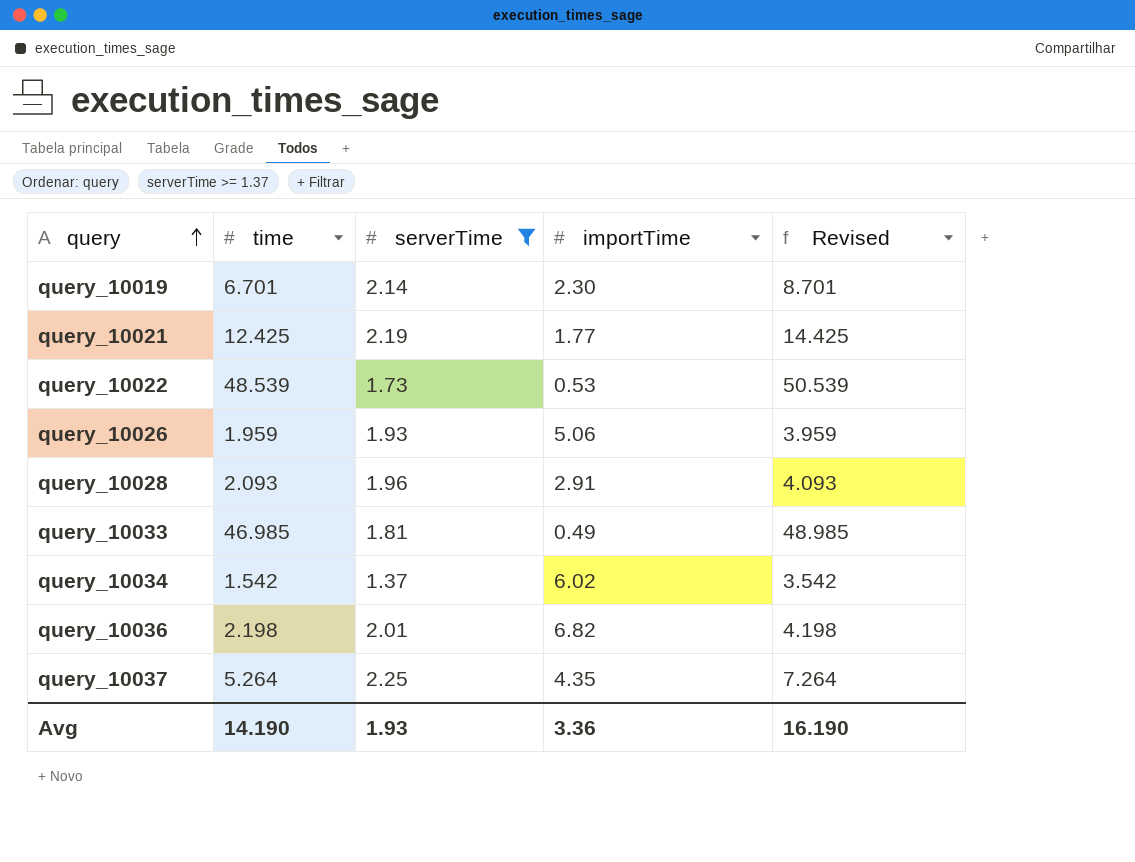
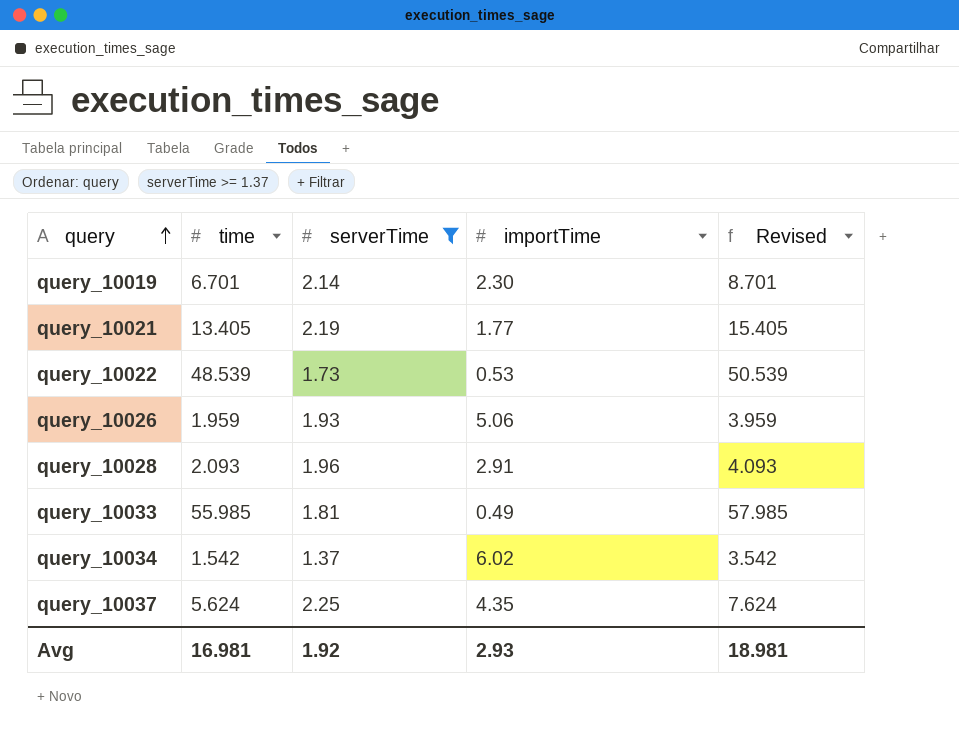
row query_10036: 2.198 | 2.01 | 6.82 | 4.198 -> none
query_10021 | time: 12.425 -> 13.405
query_10021 | Revised: 14.425 -> 15.405
query_10033 | time: 46.985 -> 55.985
query_10033 | Revised: 48.985 -> 57.985
query_10037 | time: 5.264 -> 5.624
query_10037 | Revised: 7.264 -> 7.624
Avg | time: 14.190 -> 16.981
Avg | serverTime: 1.93 -> 1.92
Avg | importTime: 3.36 -> 2.93
Avg | Revised: 16.190 -> 18.981

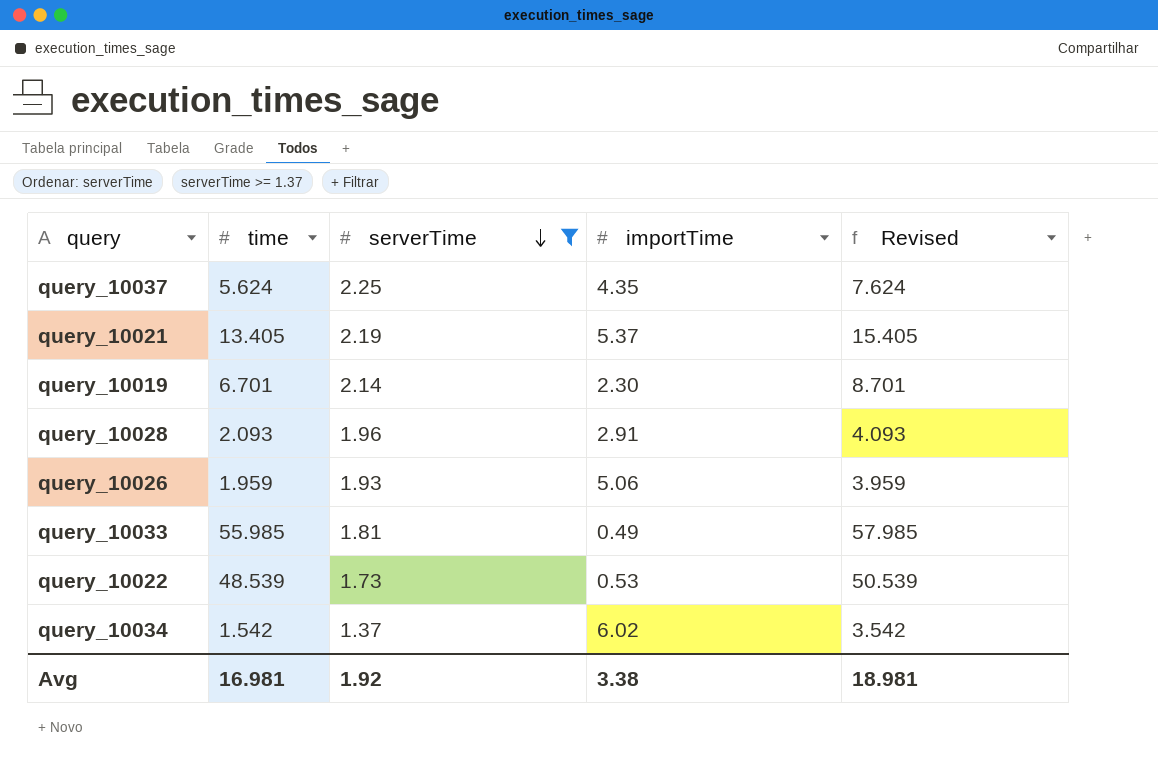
row order: query ascending -> serverTime descending
query_10021 | importTime: 1.77 -> 5.37
Avg | importTime: 2.93 -> 3.38

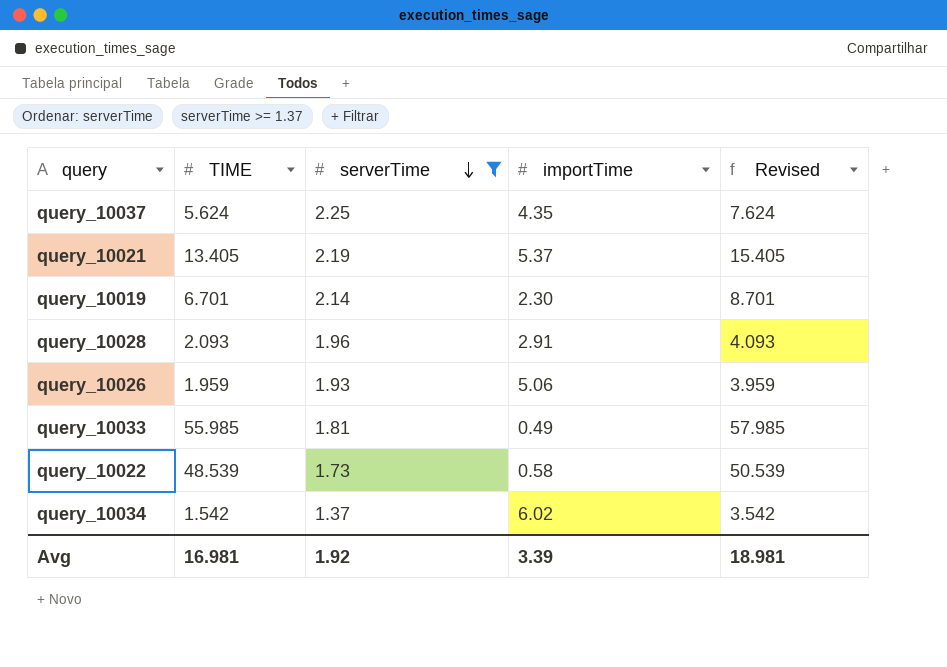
column name: time -> TIME
query_10022 | importTime: 0.53 -> 0.58
Avg | importTime: 3.38 -> 3.39

